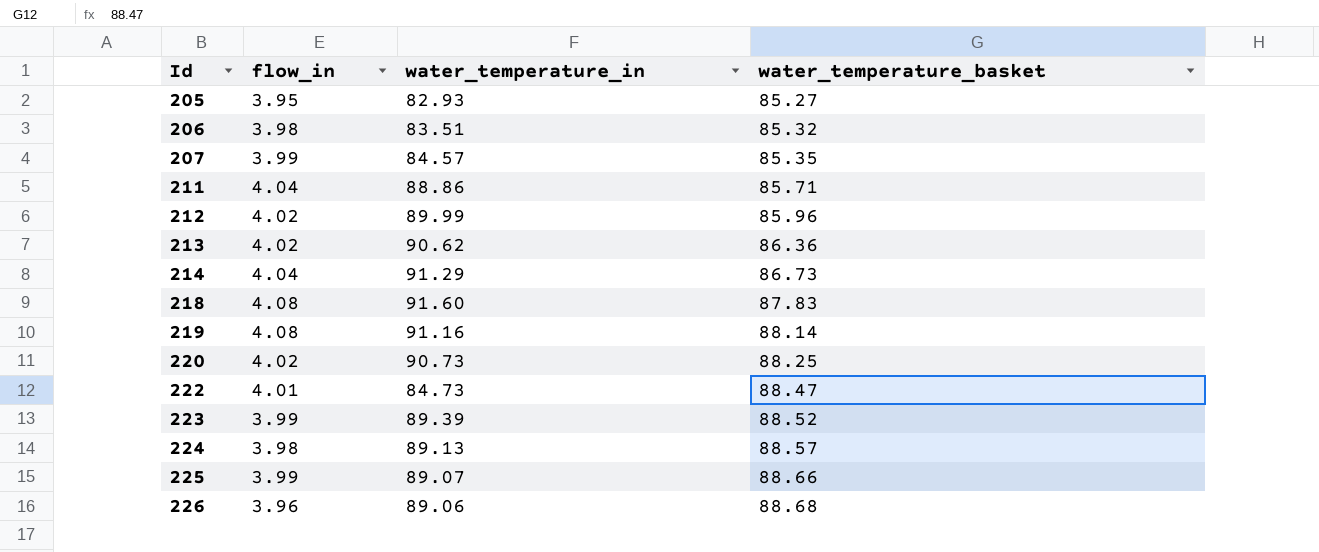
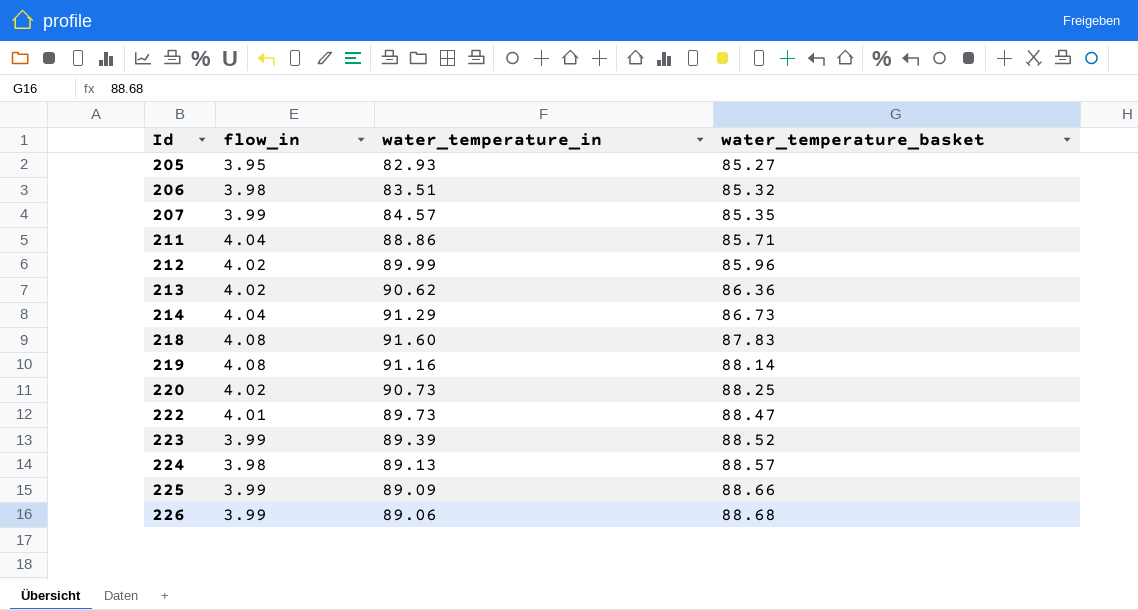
222 | water_temperature_in: 84.73 -> 89.73
225 | water_temperature_in: 89.07 -> 89.09
226 | flow_in: 3.96 -> 3.99

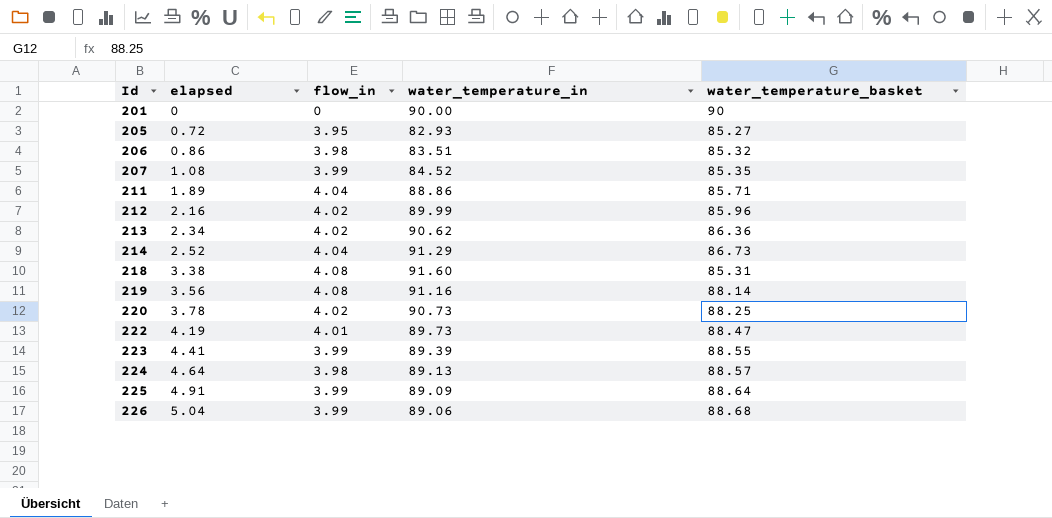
column elapsed | position: none -> 2
row 201: none -> 0 | 0 | 90.00 | 90
207 | water_temperature_in: 84.57 -> 84.52
218 | water_temperature_basket: 87.83 -> 85.31
223 | water_temperature_basket: 88.52 -> 88.55
225 | water_temperature_basket: 88.66 -> 88.64

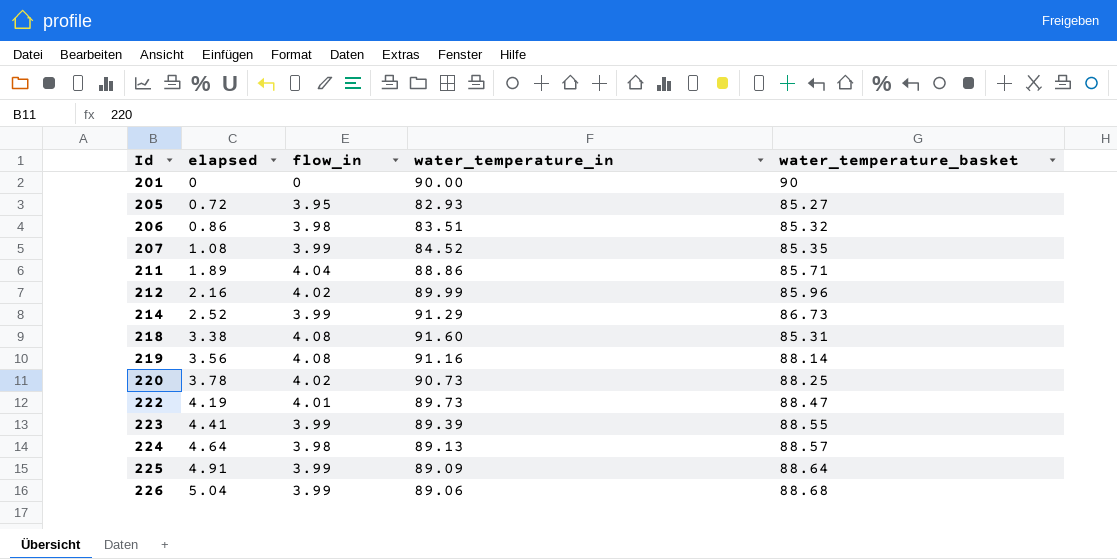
row 213: 2.34 | 4.02 | 90.62 | 86.36 -> none
214 | flow_in: 4.04 -> 3.99

